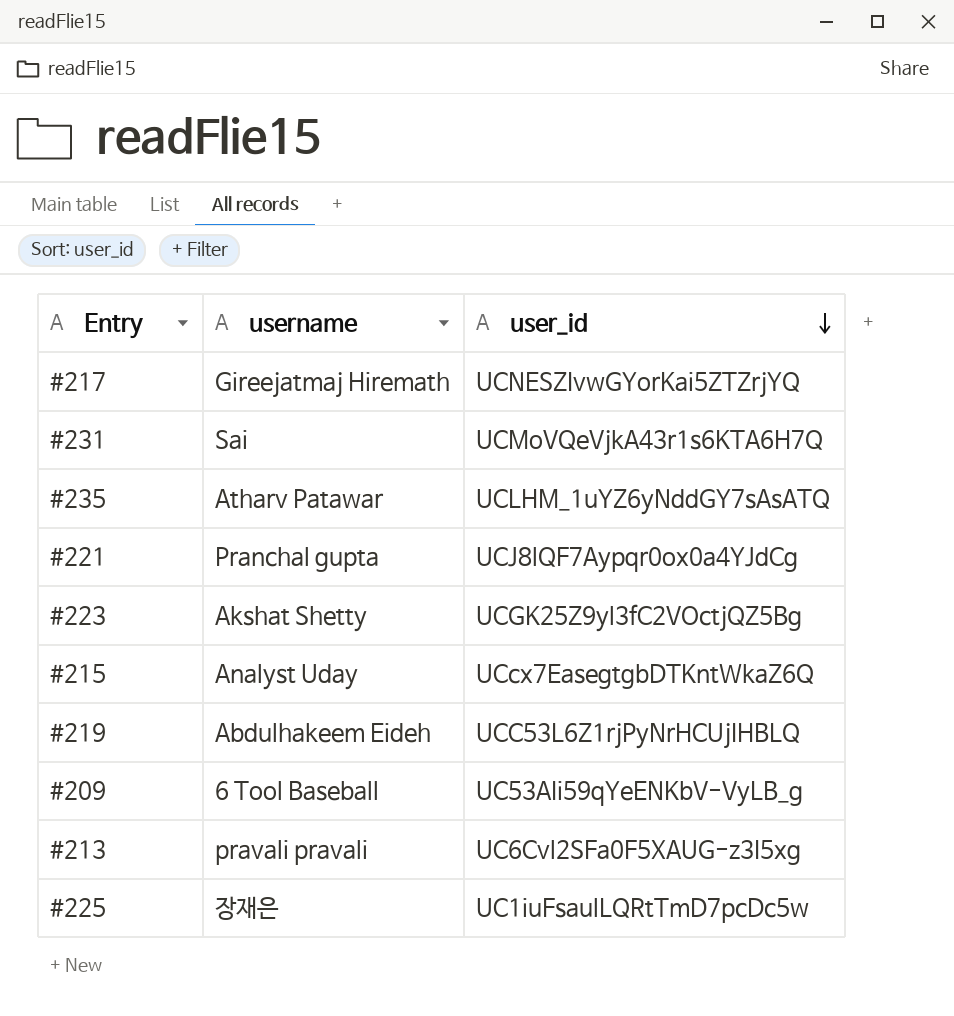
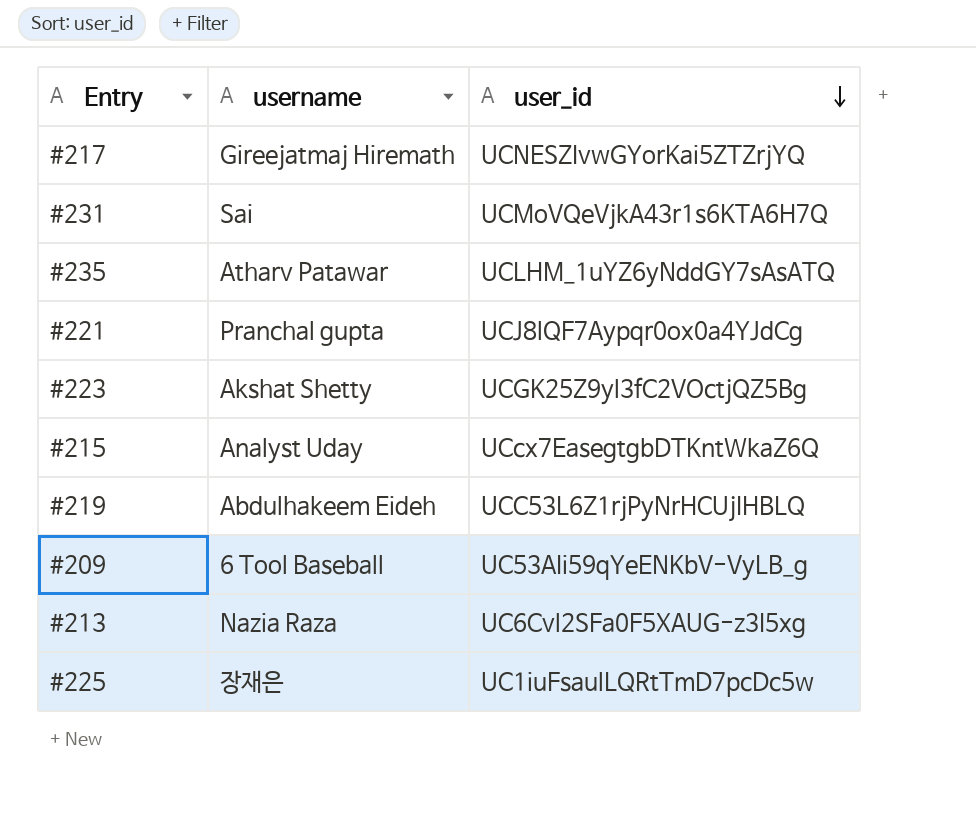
#213 | username: pravali pravali -> Nazia Raza

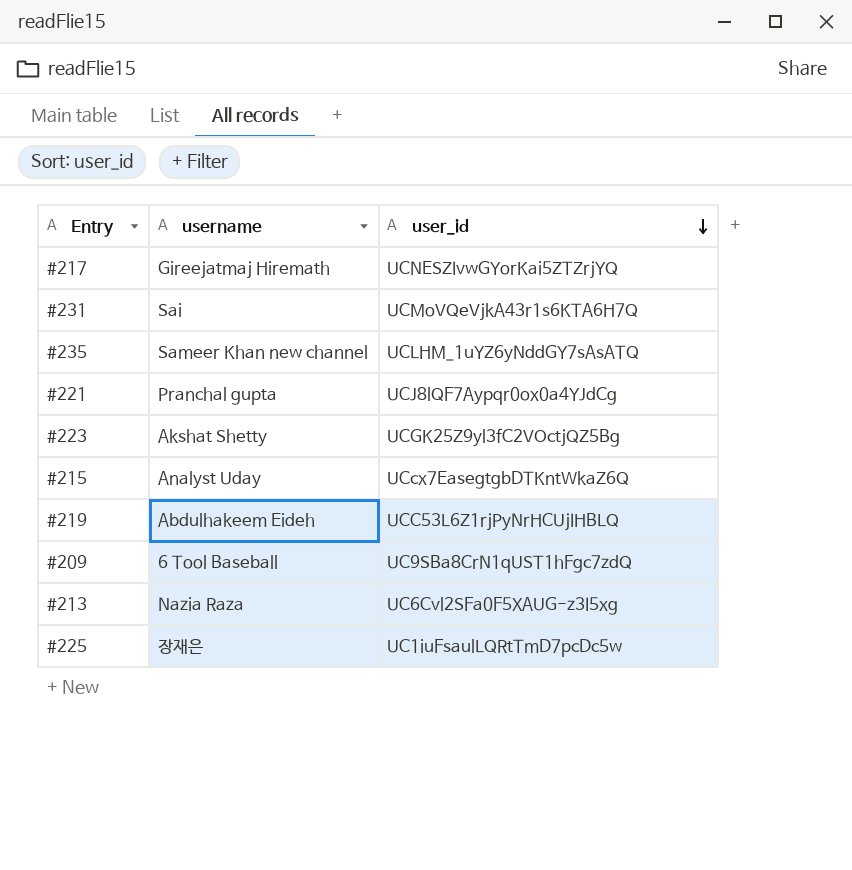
#235 | username: Atharv Patawar -> Sameer Khan new channel
#209 | user_id: UC53AIi59qYeENKbV-VyLB_g -> UC9SBa8CrN1qUST1hFgc7zdQ

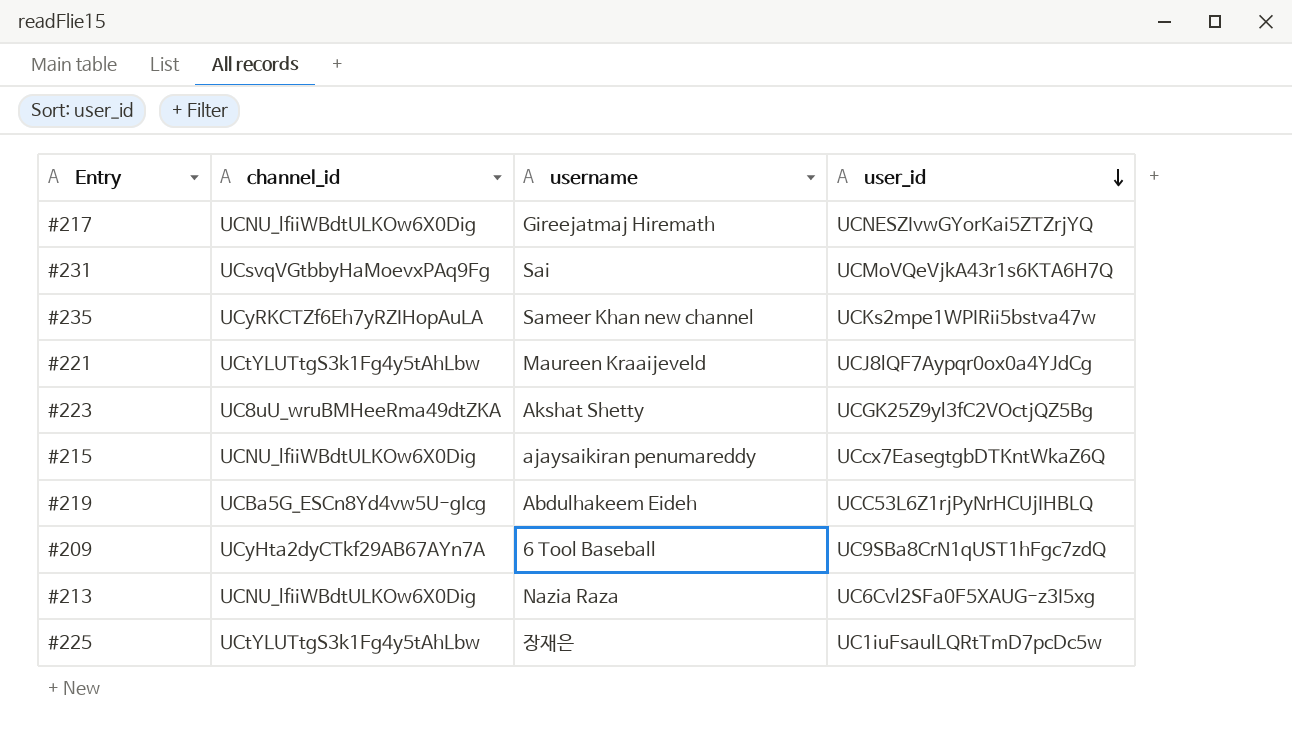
column channel_id | position: none -> 2
#235 | user_id: UCLHM_1uYZ6yNddGY7sAsATQ -> UCKs2mpe1WPIRii5bstva47w
#221 | username: Pranchal gupta -> Maureen Kraaijeveld
#215 | username: Analyst Uday -> ajaysaikiran penumareddy

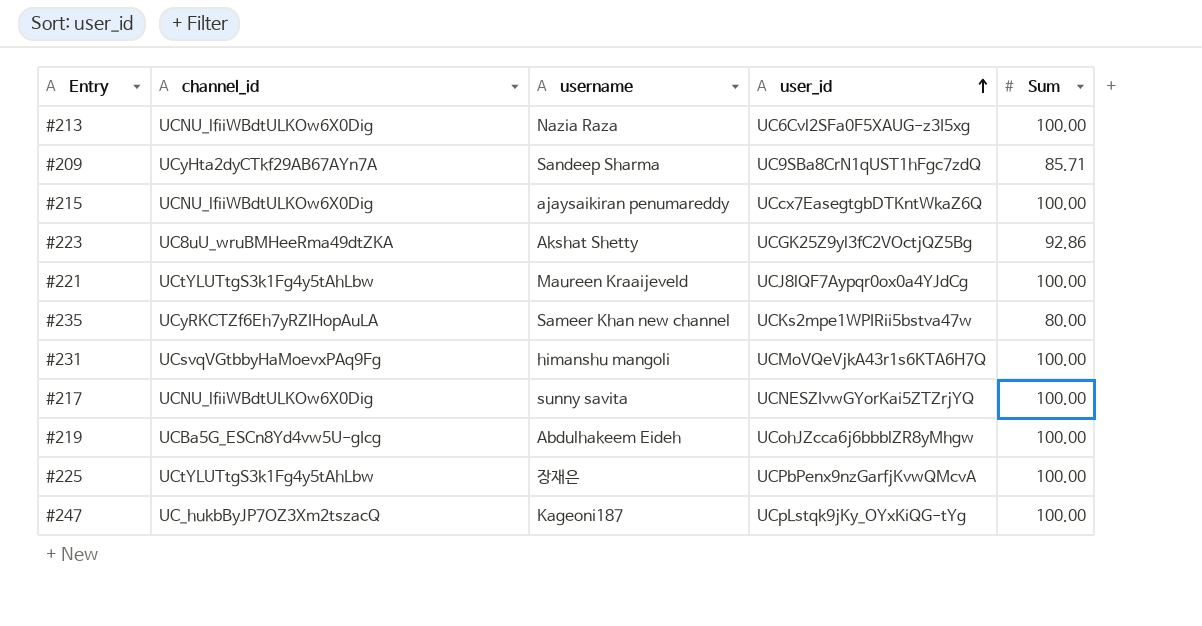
row order: user_id descending -> user_id ascending
column Sum | position: none -> 5
#209 | username: 6 Tool Baseball -> Sandeep Sharma
#231 | username: Sai -> himanshu mangoli
#217 | username: Gireejatmaj Hiremath -> sunny savita
#219 | user_id: UCC53L6Z1rjPyNrHCUjIHBLQ -> UCohJZcca6j6bbblZR8yMhgw
#225 | user_id: UC1iuFsaulLQRtTmD7pcDc5w -> UCPbPenx9nzGarfjKvwQMcvA
row #247: none -> UC_hukbByJP7OZ3Xm2tszacQ | Kageoni187 | UCpLstqk9jKy_OYxKiQG-tYg | 100.00

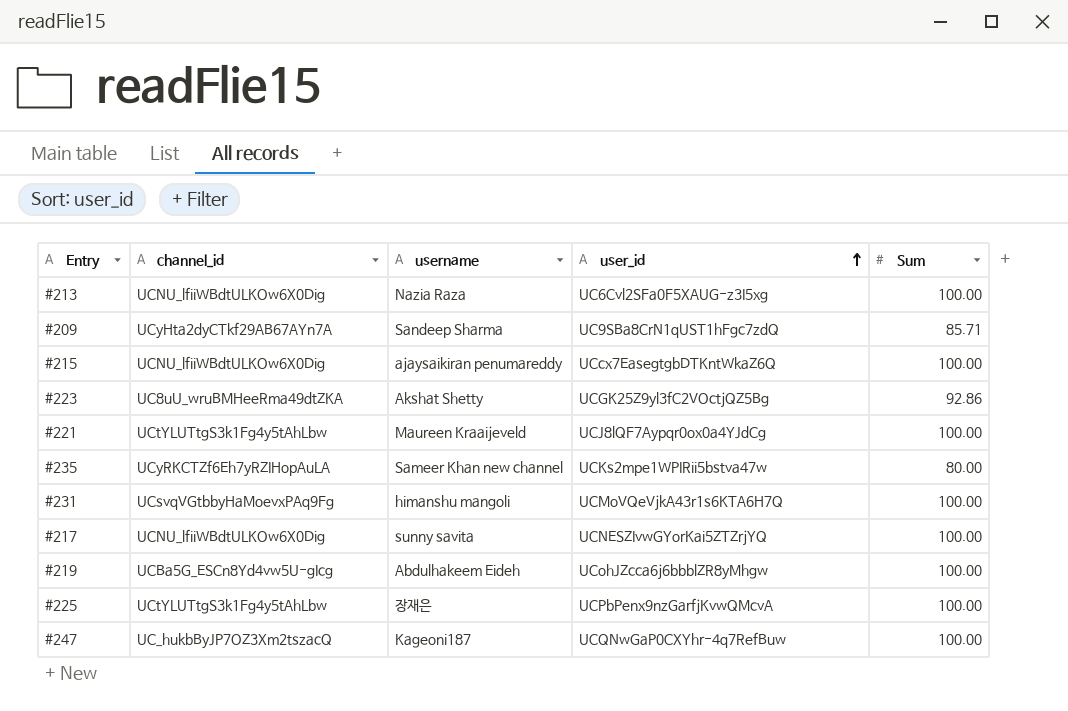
#247 | user_id: UCpLstqk9jKy_OYxKiQG-tYg -> UCQNwGaP0CXYhr-4q7RefBuw

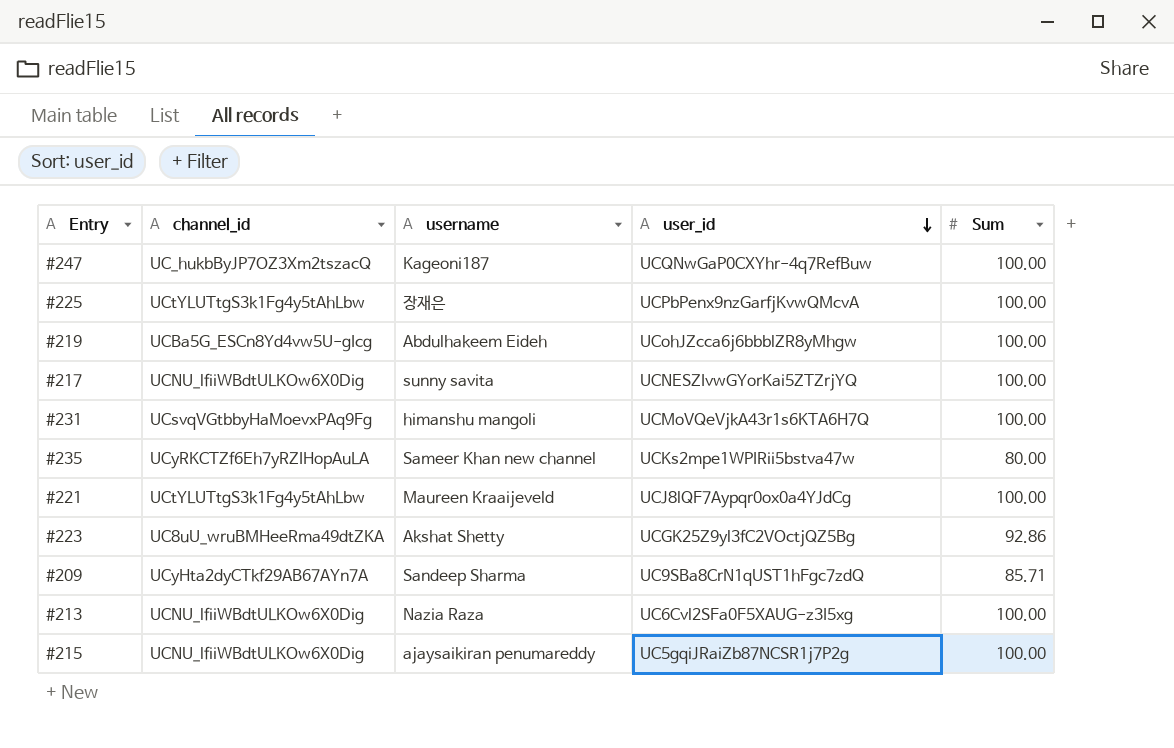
row order: user_id ascending -> user_id descending
#215 | user_id: UCcx7EasegtgbDTKntWkaZ6Q -> UC5gqiJRaiZb87NCSR1j7P2g

